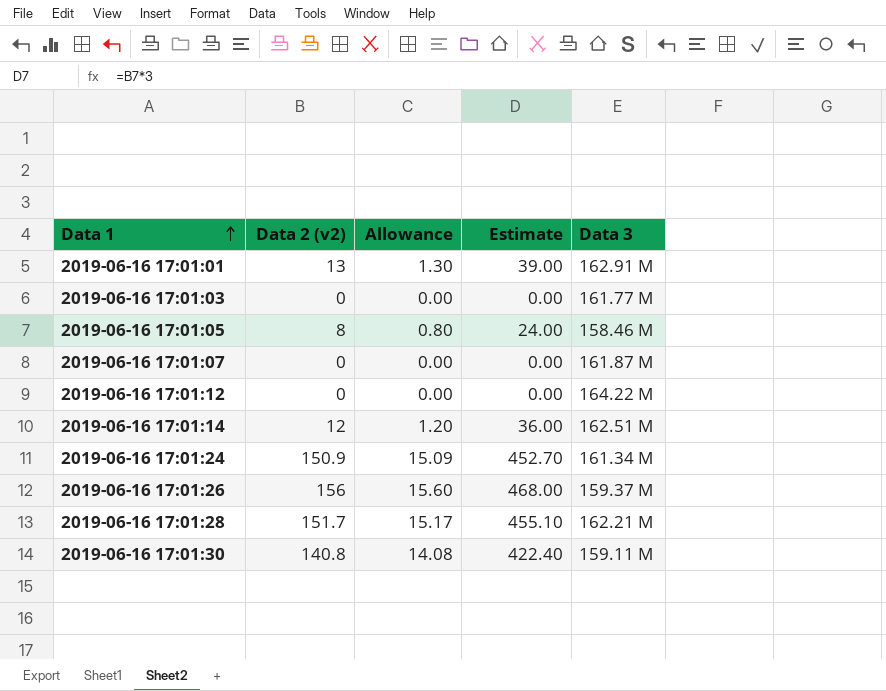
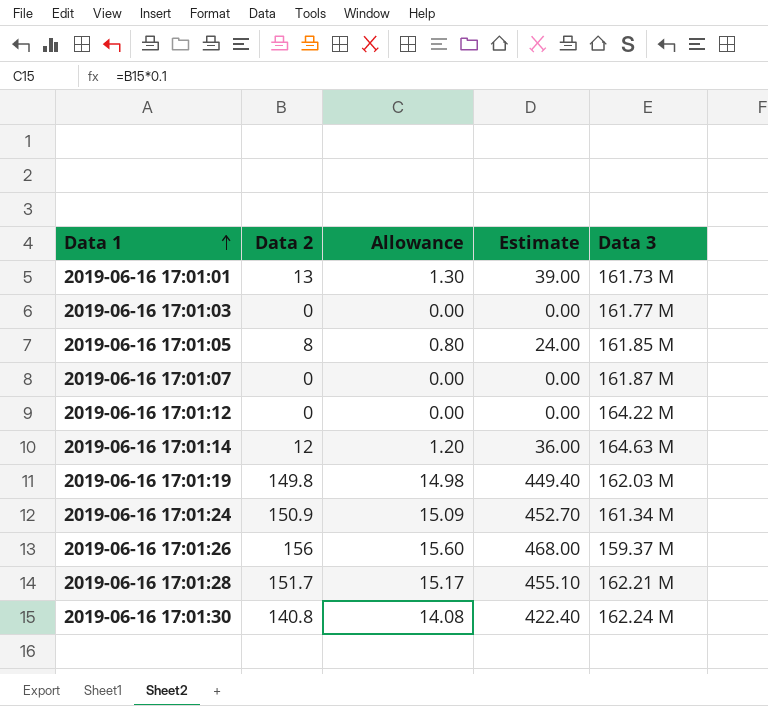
column name: Data 2 (v2) -> Data 2
2019-06-16 17:01:01 | Data 3: 162.91 M -> 161.73 M
2019-06-16 17:01:05 | Data 3: 158.46 M -> 161.85 M
2019-06-16 17:01:14 | Data 3: 162.51 M -> 164.63 M
row 2019-06-16 17:01:19: none -> 149.8 | 14.98 | 449.40 | 162.03 M
2019-06-16 17:01:30 | Data 3: 159.11 M -> 162.24 M

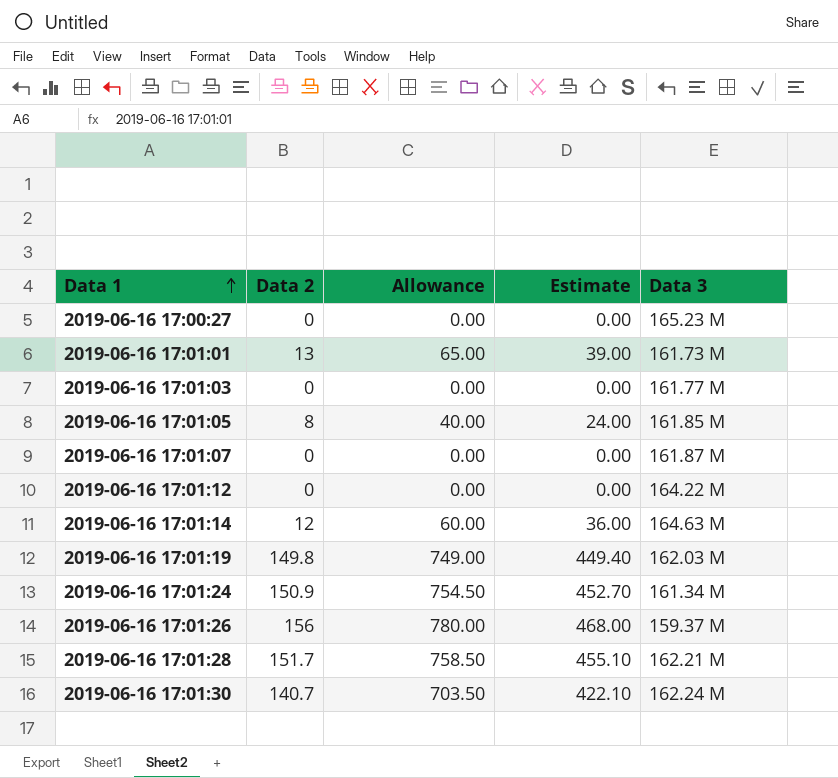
column Allowance | formula: [Data 2] * 0.1 -> [Data 2] * 5
row 2019-06-16 17:00:27: none -> 0 | 0.00 | 0.00 | 165.23 M
2019-06-16 17:01:30 | Data 2: 140.8 -> 140.7
2019-06-16 17:01:30 | Estimate: 422.40 -> 422.10

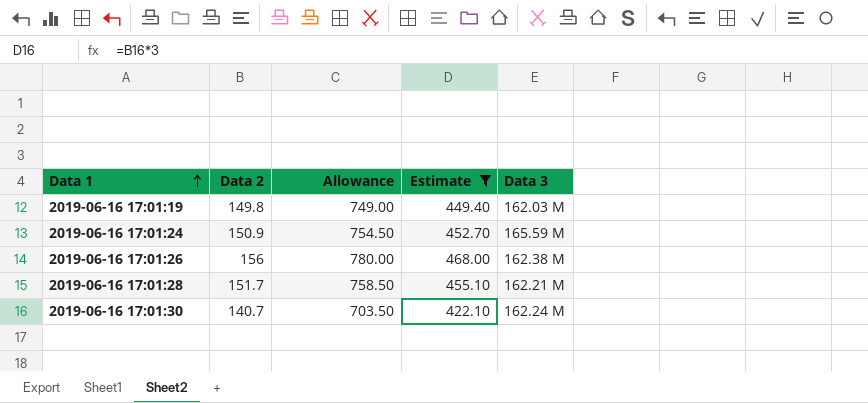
filter: none -> Estimate >= 422.10
2019-06-16 17:01:24 | Data 3: 161.34 M -> 165.59 M
2019-06-16 17:01:26 | Data 3: 159.37 M -> 162.38 M

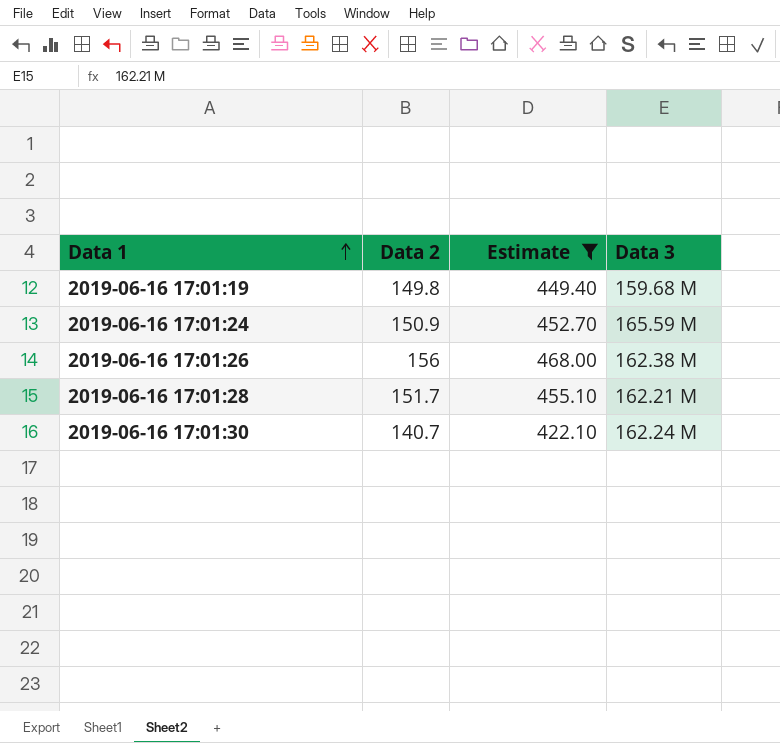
column Allowance | formula: [Data 2] * 5 -> none
2019-06-16 17:01:19 | Data 3: 162.03 M -> 159.68 M

